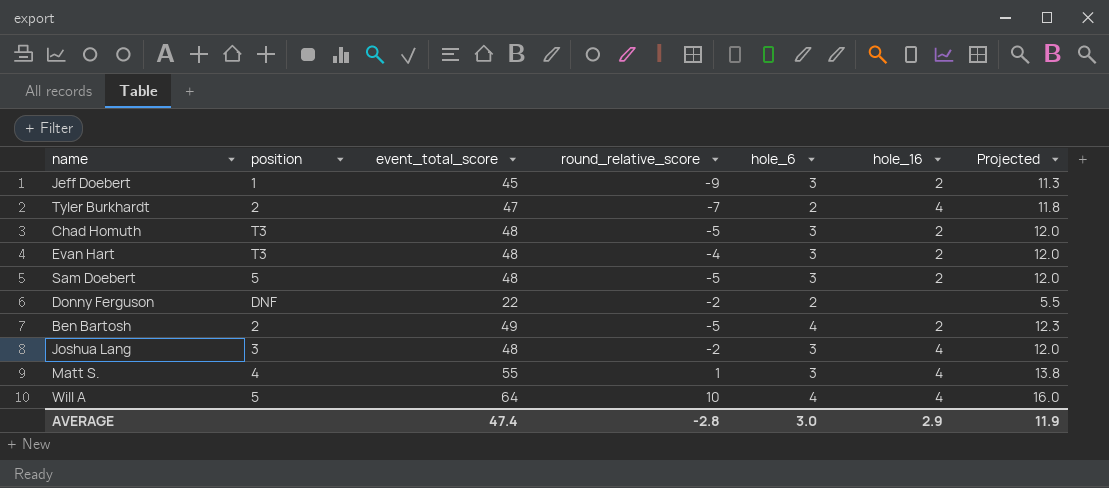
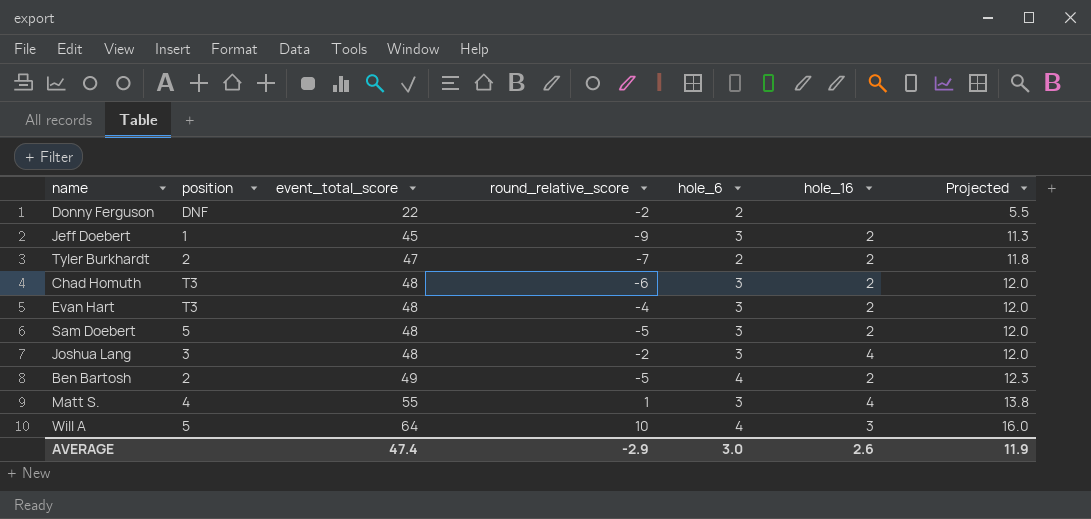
row order: none -> event_total_score ascending
Tyler Burkhardt | hole_16: 4 -> 2
Chad Homuth | round_relative_score: -5 -> -6
Will A | hole_16: 4 -> 3
AVERAGE | round_relative_score: -2.8 -> -2.9
AVERAGE | hole_16: 2.9 -> 2.6

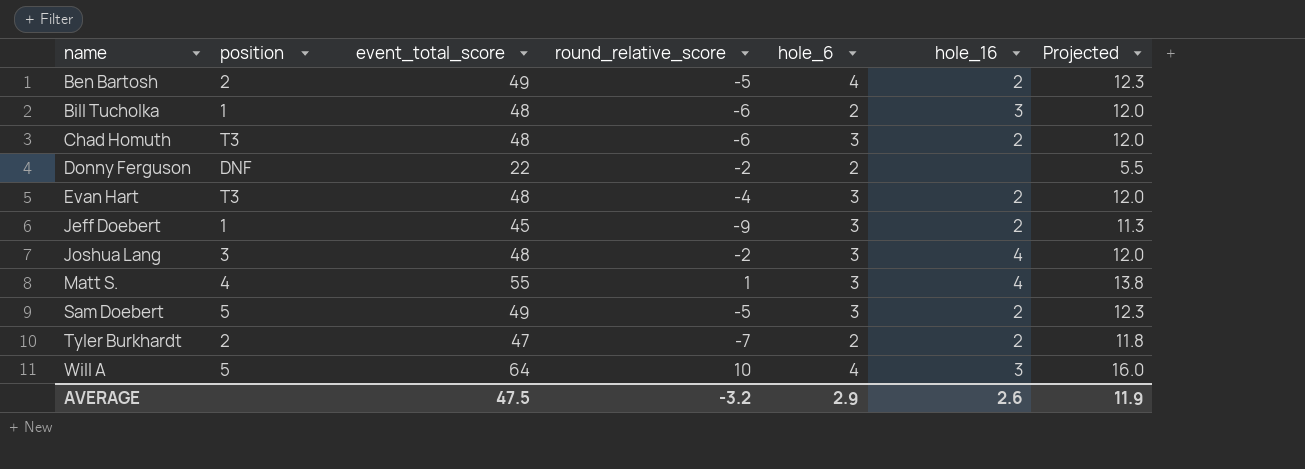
row order: event_total_score ascending -> name ascending
row Bill Tucholka: none -> 1 | 48 | -6 | 2 | 3 | 12.0
Sam Doebert | event_total_score: 48 -> 49
Sam Doebert | Projected: 12.0 -> 12.3
AVERAGE | event_total_score: 47.4 -> 47.5
AVERAGE | round_relative_score: -2.9 -> -3.2
AVERAGE | hole_6: 3.0 -> 2.9

